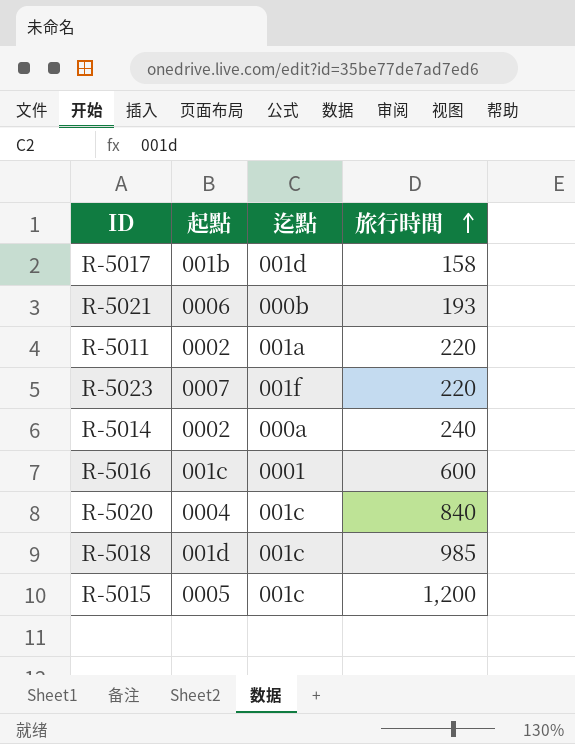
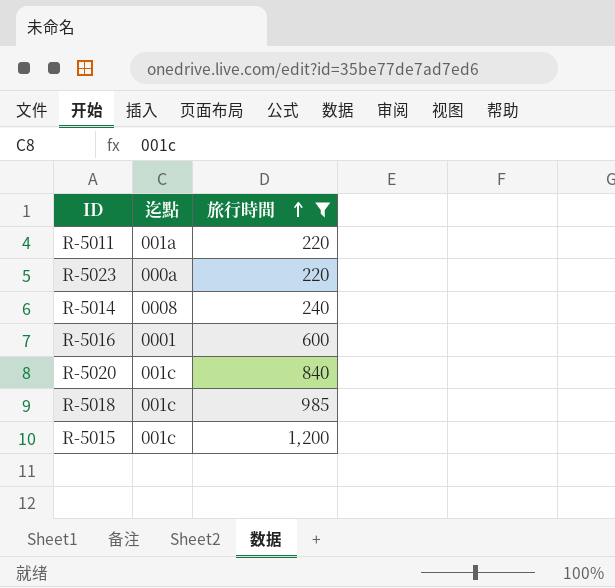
filter: none -> 旅行時間 >= 220
column 起點 | position: 2 -> none
R-5023 | 迄點: 001f -> 000a
R-5014 | 迄點: 000a -> 0008

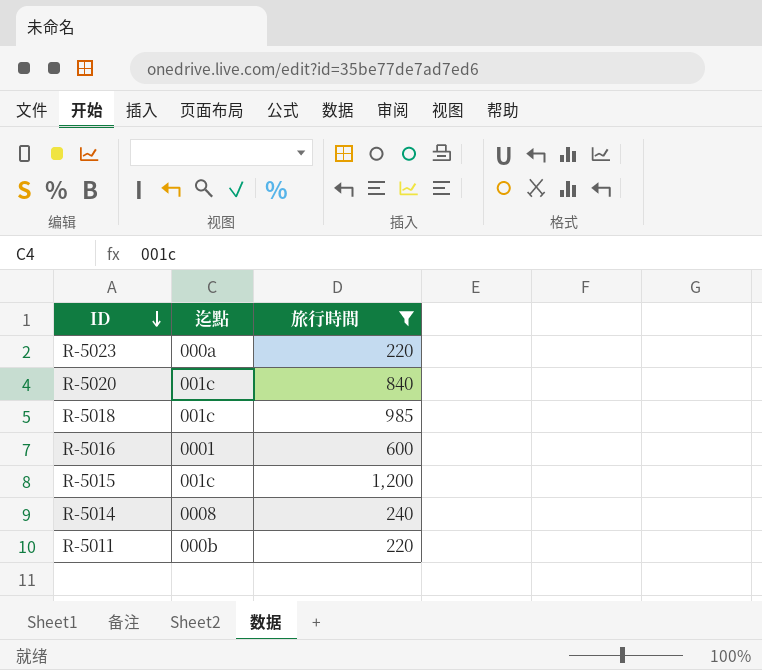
row order: 旅行時間 ascending -> ID descending
R-5011 | 迄點: 001a -> 000b

